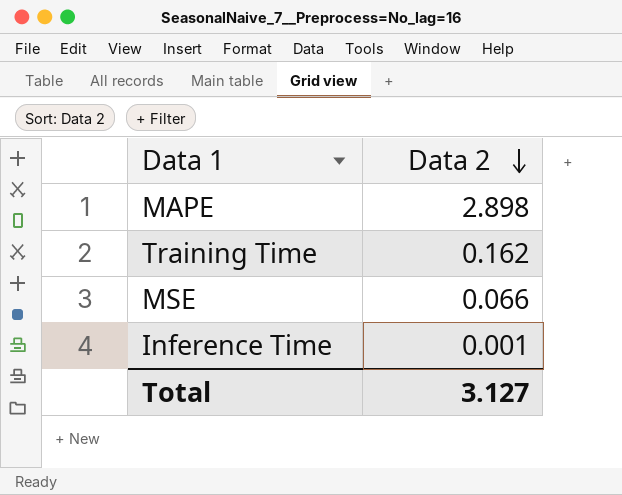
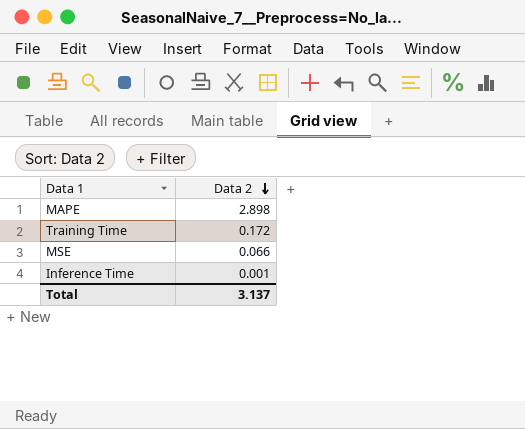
Training Time | Data 2: 0.162 -> 0.172
Total | Data 2: 3.127 -> 3.137

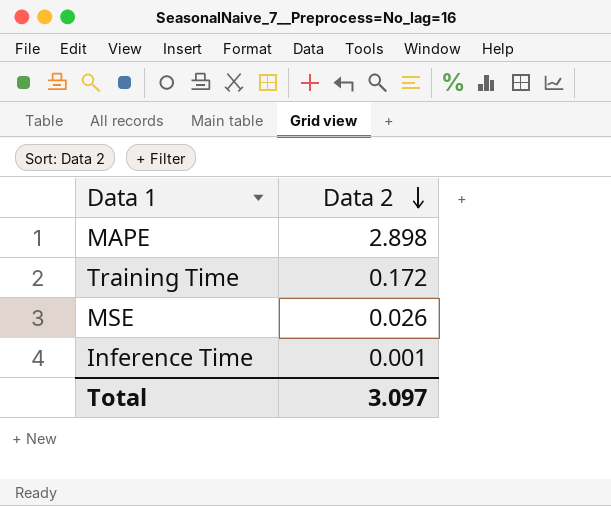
MSE | Data 2: 0.066 -> 0.026
Total | Data 2: 3.137 -> 3.097

